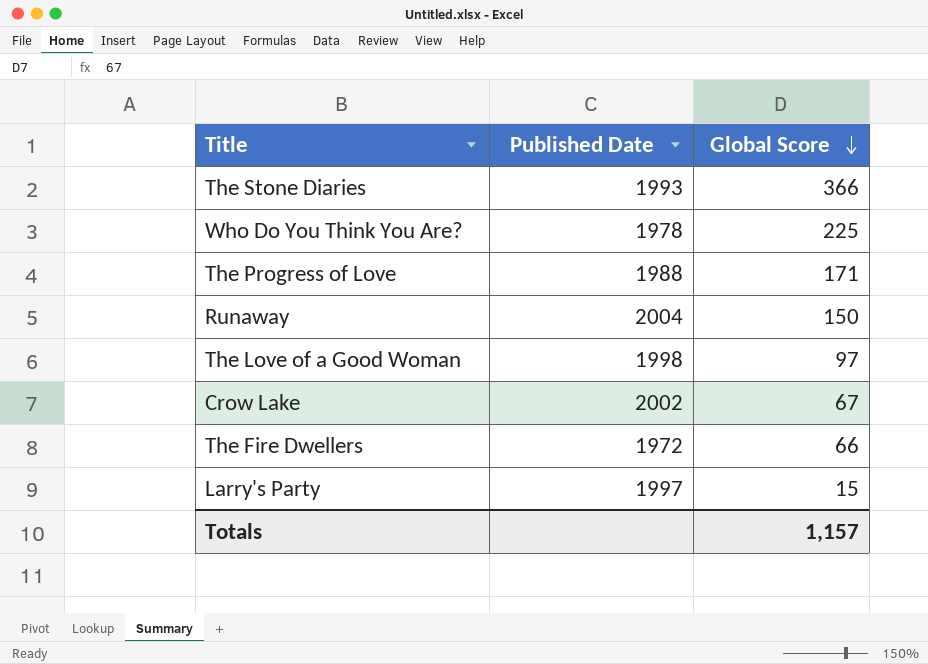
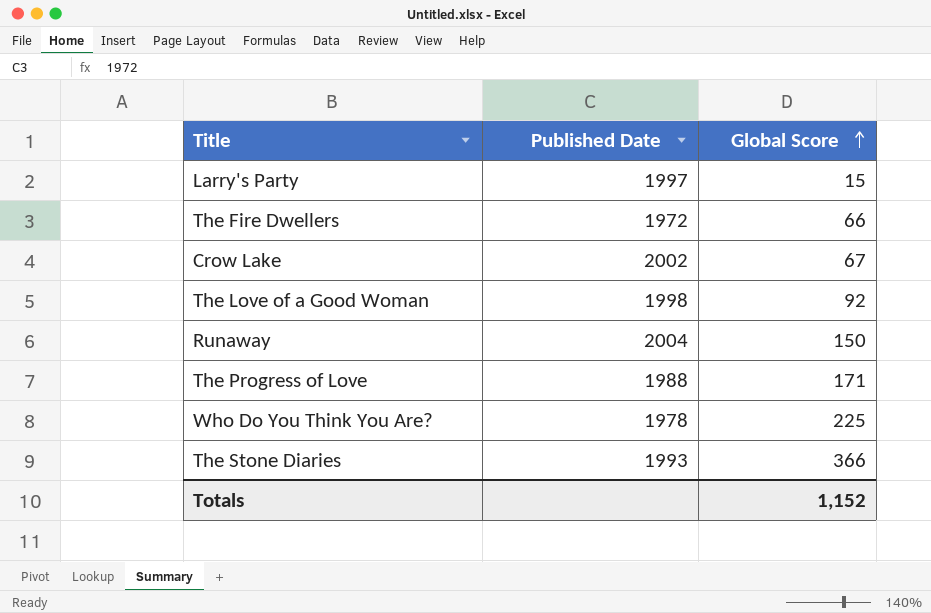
row order: Global Score descending -> Global Score ascending
The Love of a Good Woman | Global Score: 97 -> 92
Totals | Global Score: 1,157 -> 1,152

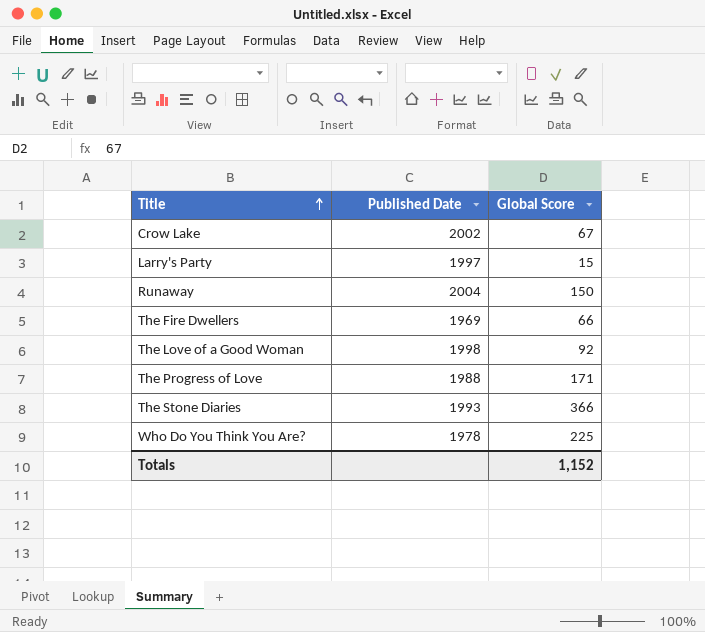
row order: Global Score ascending -> Title ascending
The Fire Dwellers | Published Date: 1972 -> 1969

